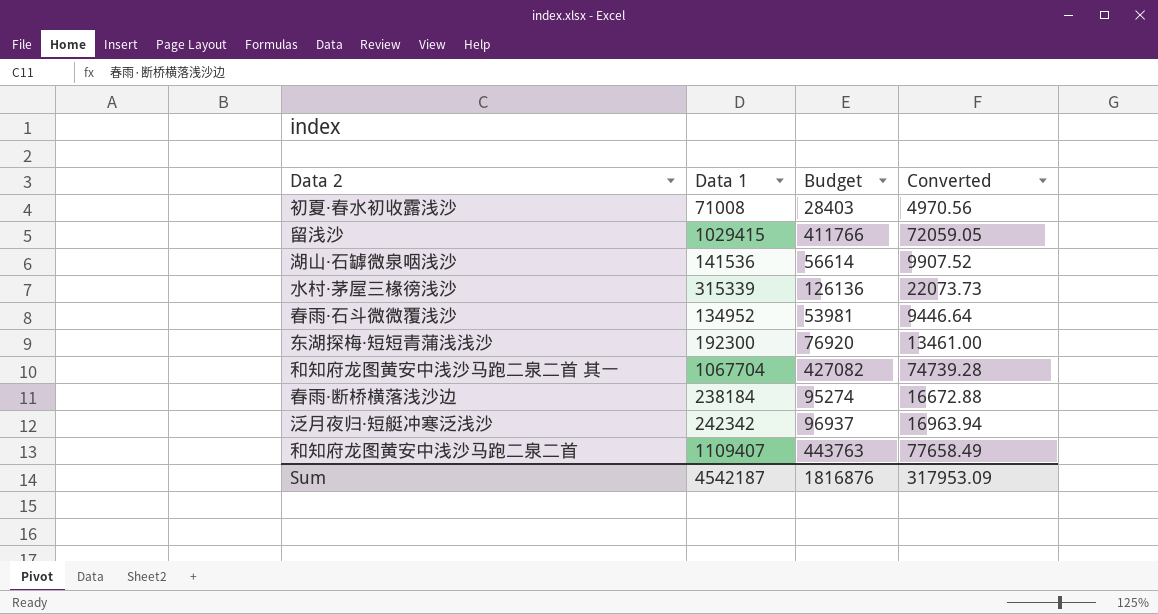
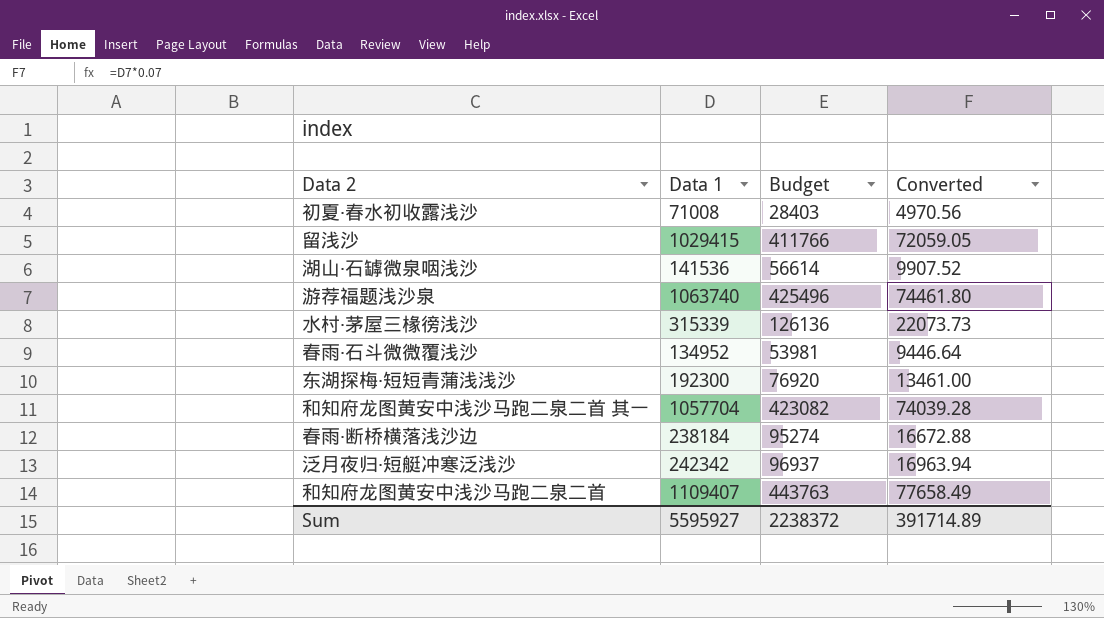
row 游荐福题浅沙泉: none -> 1063740 | 425496 | 74461.80
和知府龙图黄安中浅沙马跑二泉二首 其一 | Data 1: 1067704 -> 1057704
和知府龙图黄安中浅沙马跑二泉二首 其一 | Budget: 427082 -> 423082
和知府龙图黄安中浅沙马跑二泉二首 其一 | Converted: 74739.28 -> 74039.28
Sum | Data 1: 4542187 -> 5595927
Sum | Budget: 1816876 -> 2238372
Sum | Converted: 317953.09 -> 391714.89

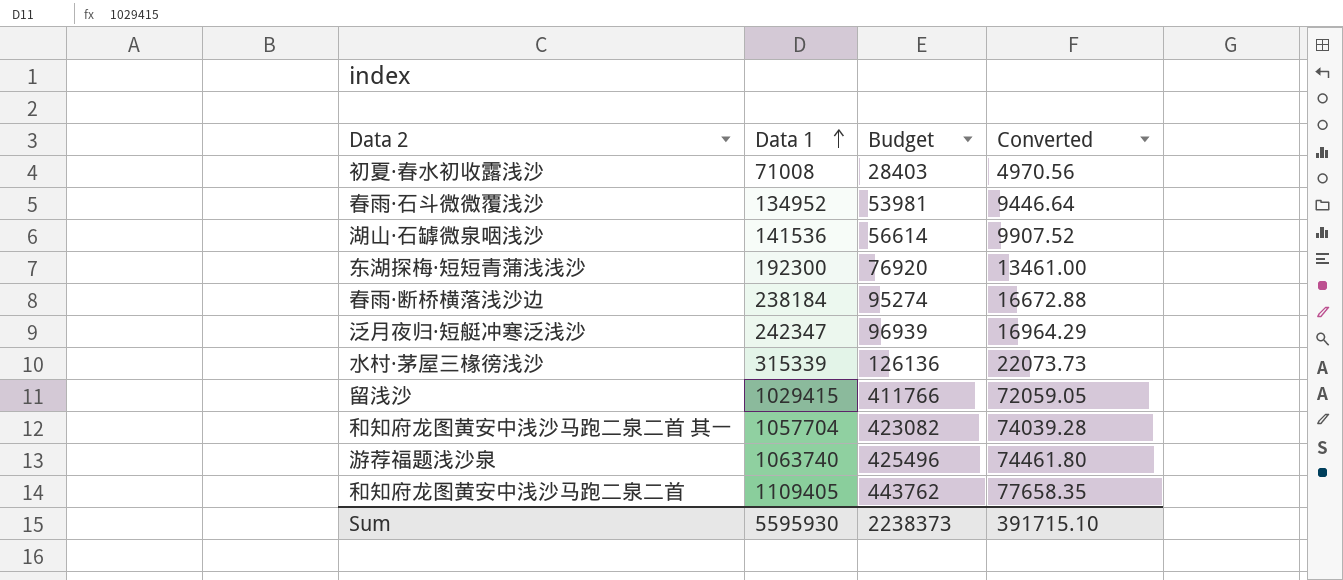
row order: none -> Data 1 ascending
泛月夜归·短艇冲寒泛浅沙 | Data 1: 242342 -> 242347
泛月夜归·短艇冲寒泛浅沙 | Budget: 96937 -> 96939
泛月夜归·短艇冲寒泛浅沙 | Converted: 16963.94 -> 16964.29
和知府龙图黄安中浅沙马跑二泉二首 | Data 1: 1109407 -> 1109405
和知府龙图黄安中浅沙马跑二泉二首 | Budget: 443763 -> 443762
和知府龙图黄安中浅沙马跑二泉二首 | Converted: 77658.49 -> 77658.35
Sum | Data 1: 5595927 -> 5595930
Sum | Budget: 2238372 -> 2238373
Sum | Converted: 391714.89 -> 391715.10

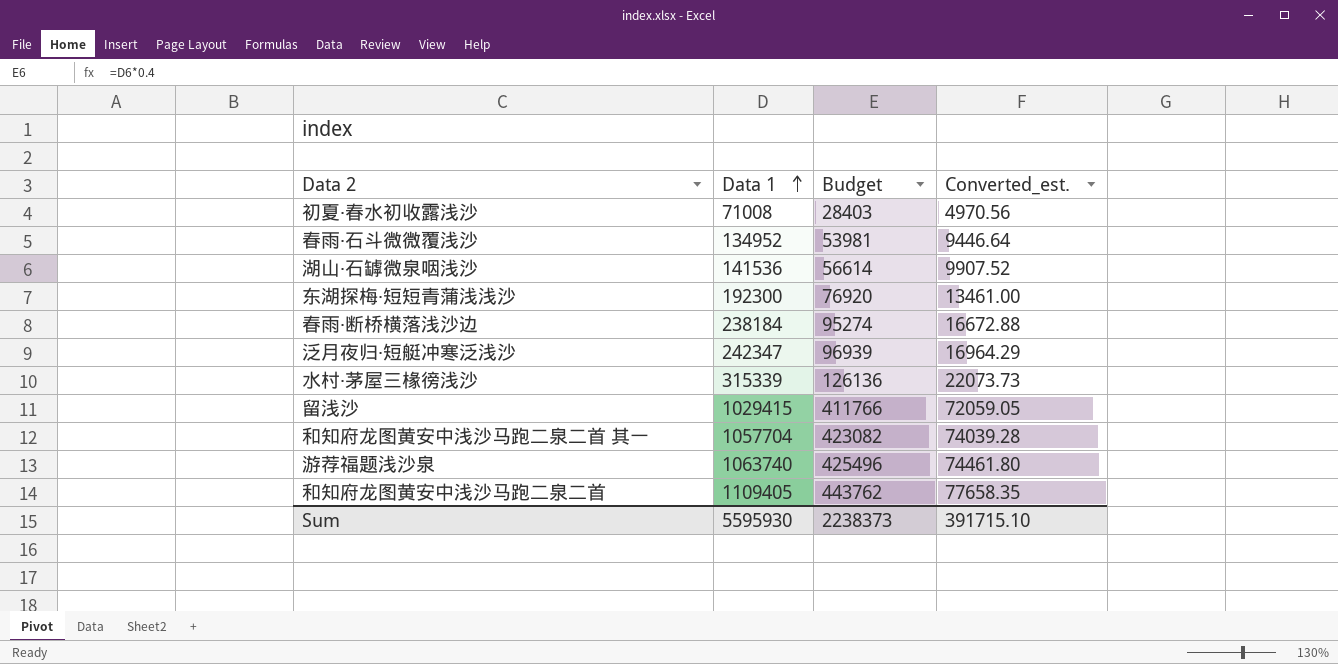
column name: Converted -> Converted_est.

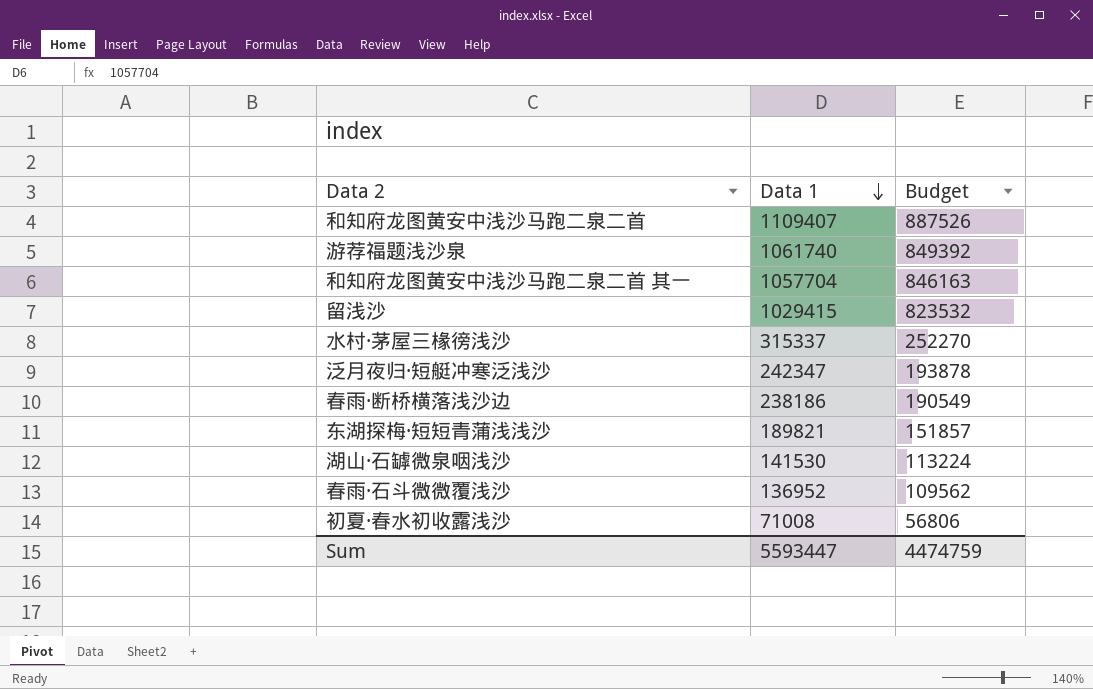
row order: Data 1 ascending -> Data 1 descending
column Converted_est. | formula: [Data 1] * 0.07 -> none
column Budget | formula: [Data 1] * 0.4 -> [Data 1] * 0.8
和知府龙图黄安中浅沙马跑二泉二首 | Data 1: 1109405 -> 1109407
游荐福题浅沙泉 | Data 1: 1063740 -> 1061740
水村·茅屋三椽徬浅沙 | Data 1: 315339 -> 315337
春雨·断桥横落浅沙边 | Data 1: 238184 -> 238186
东湖探梅·短短青蒲浅浅沙 | Data 1: 192300 -> 189821
湖山·石罅微泉咽浅沙 | Data 1: 141536 -> 141530
春雨·石斗微微覆浅沙 | Data 1: 134952 -> 136952
Sum | Data 1: 5595930 -> 5593447
Sum | Budget: 2238373 -> 4474759

